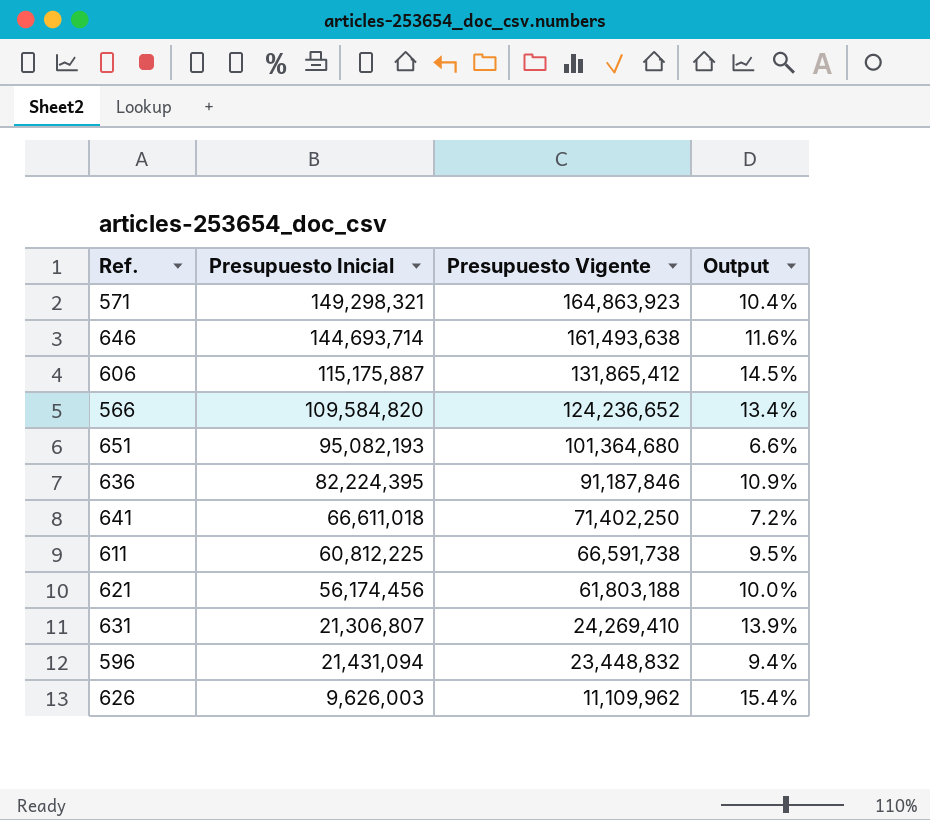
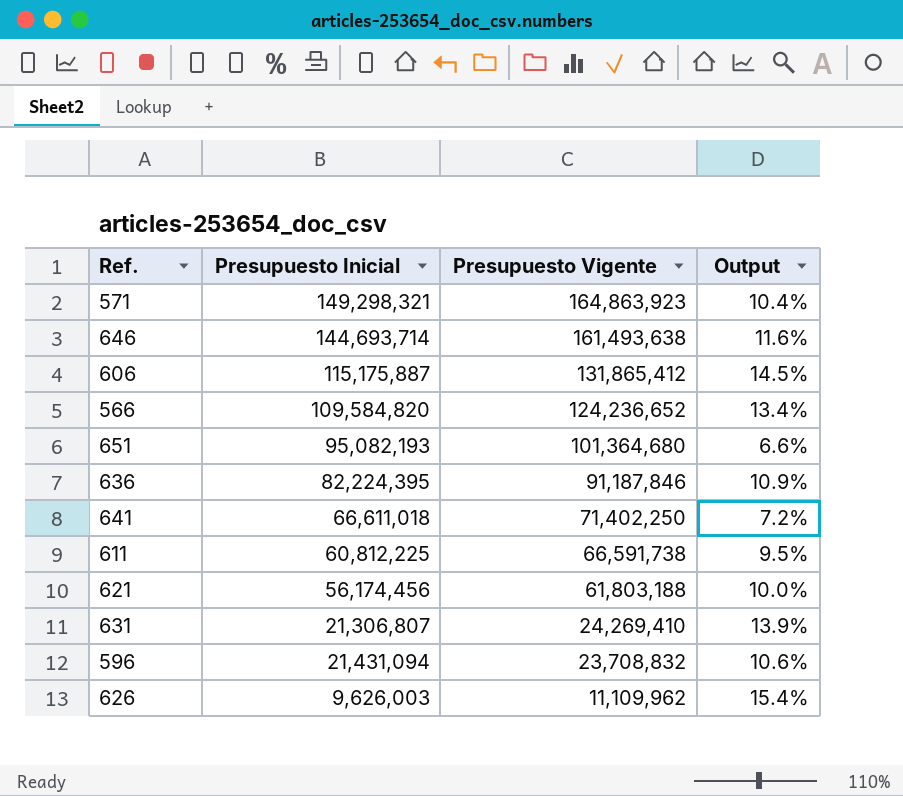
596 | Presupuesto Vigente: 23,448,832 -> 23,708,832
596 | Output: 9.4% -> 10.6%

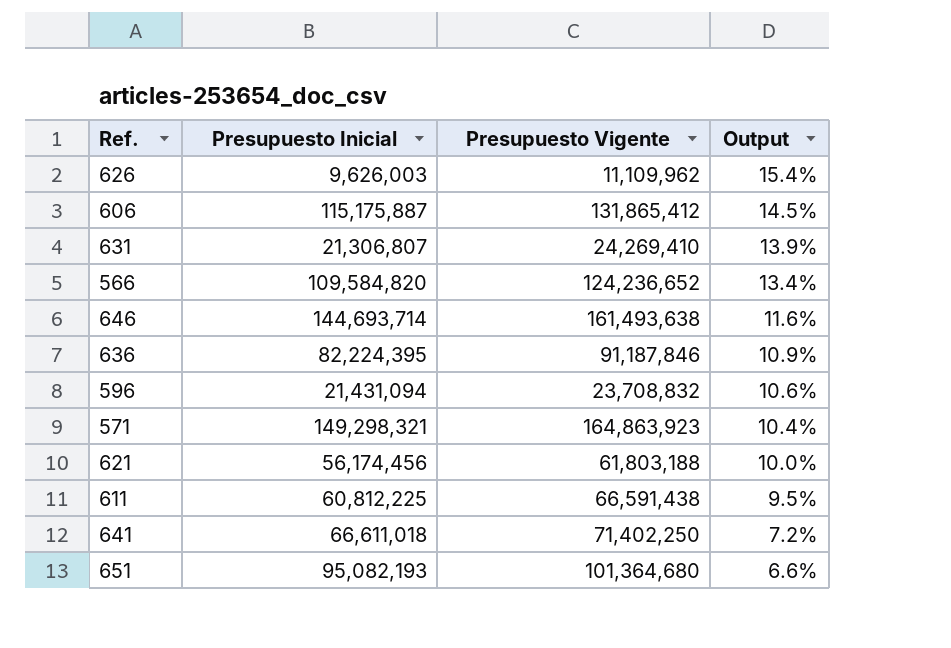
row order: Presupuesto Vigente descending -> Output descending
611 | Presupuesto Vigente: 66,591,738 -> 66,591,438

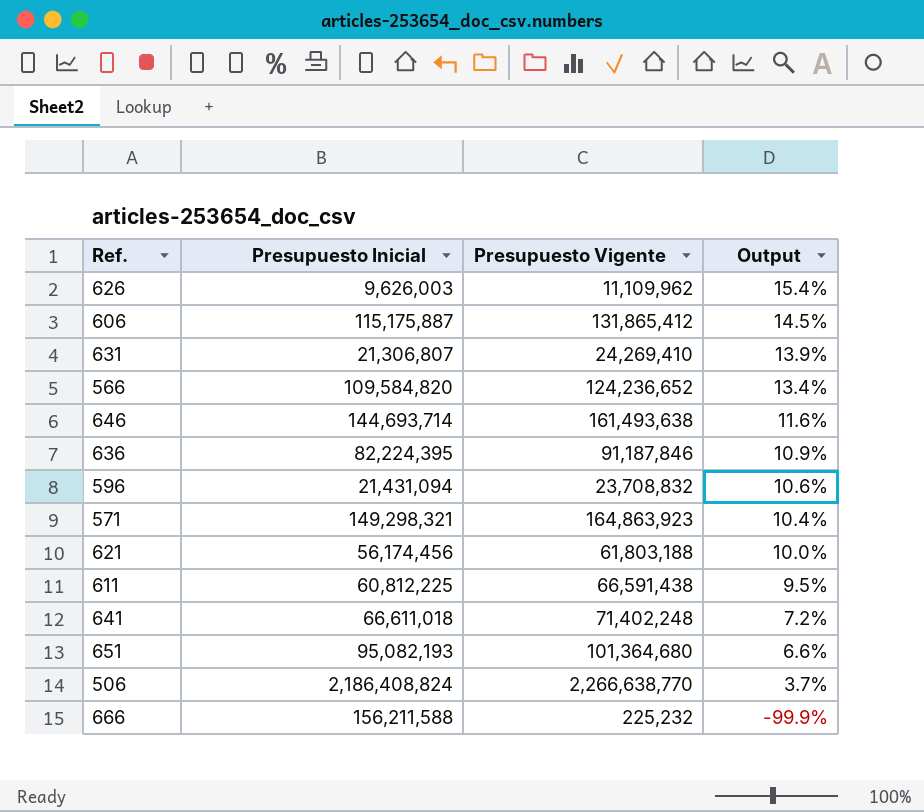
641 | Presupuesto Vigente: 71,402,250 -> 71,402,248
row 506: none -> 2,186,408,824 | 2,266,638,770 | 3.7%
row 666: none -> 156,211,588 | 225,232 | -99.9%

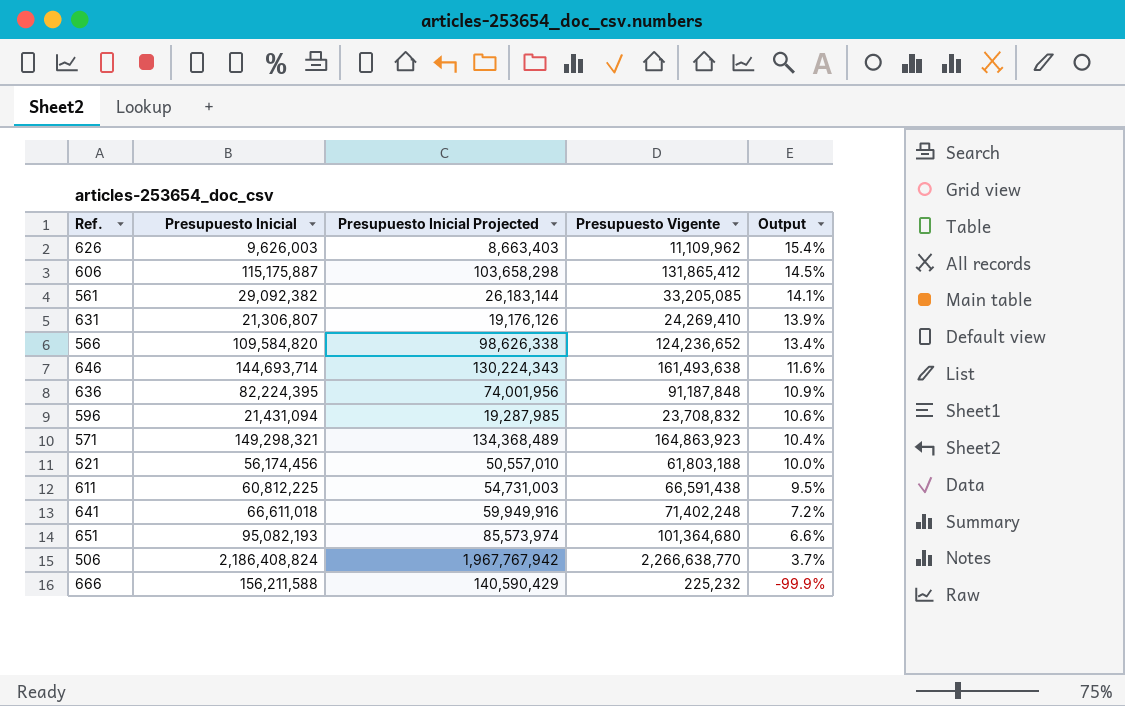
column Presupuesto Inicial Projected | formula: none -> [Presupuesto Inicial] * 0.9
row 561: none -> 29,092,382 | 26,183,144 | 33,205,085 | 14.1%
636 | Presupuesto Vigente: 91,187,846 -> 91,187,848

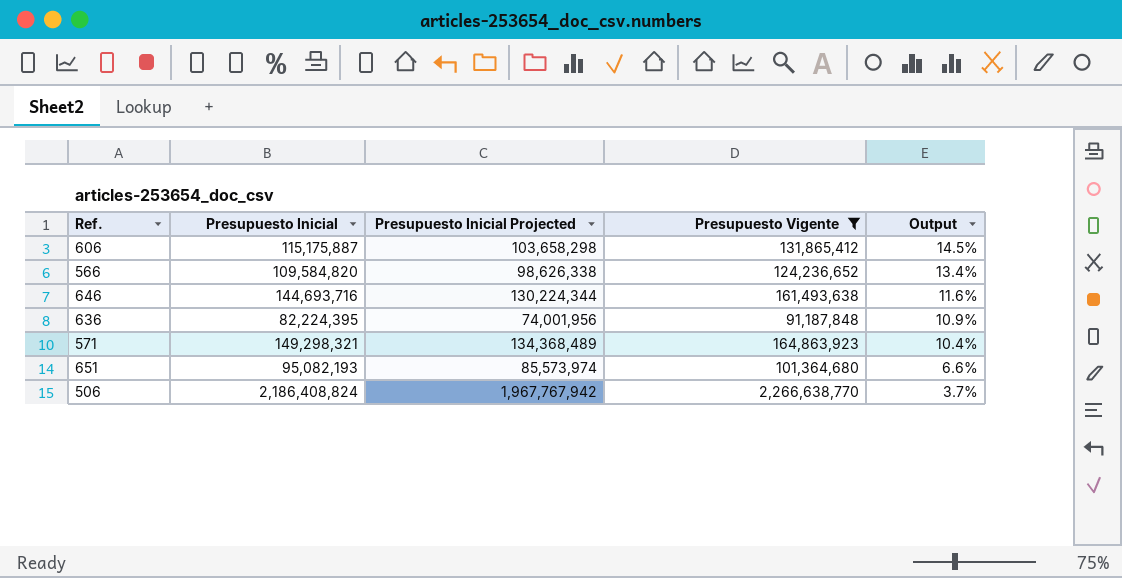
filter: none -> Presupuesto Vigente >= 91,187,848
646 | Presupuesto Inicial: 144,693,714 -> 144,693,716
646 | Presupuesto Inicial Projected: 130,224,343 -> 130,224,344

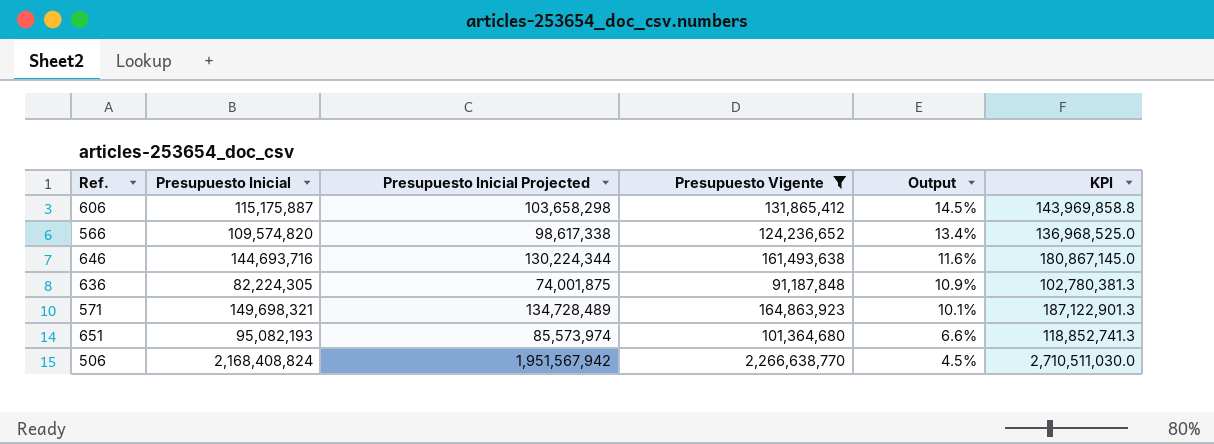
column KPI | formula: none -> [Presupuesto Inicial] * 1.25
566 | Presupuesto Inicial: 109,584,820 -> 109,574,820
566 | Presupuesto Inicial Projected: 98,626,338 -> 98,617,338
636 | Presupuesto Inicial: 82,224,395 -> 82,224,305
636 | Presupuesto Inicial Projected: 74,001,956 -> 74,001,875
571 | Presupuesto Inicial: 149,298,321 -> 149,698,321
571 | Presupuesto Inicial Projected: 134,368,489 -> 134,728,489
571 | Output: 10.4% -> 10.1%
506 | Presupuesto Inicial: 2,186,408,824 -> 2,168,408,824
506 | Presupuesto Inicial Projected: 1,967,767,942 -> 1,951,567,942
506 | Output: 3.7% -> 4.5%

